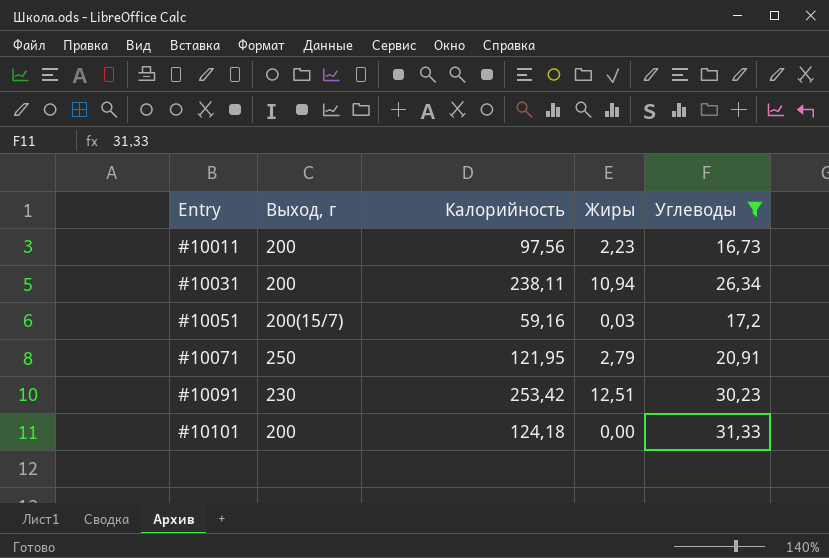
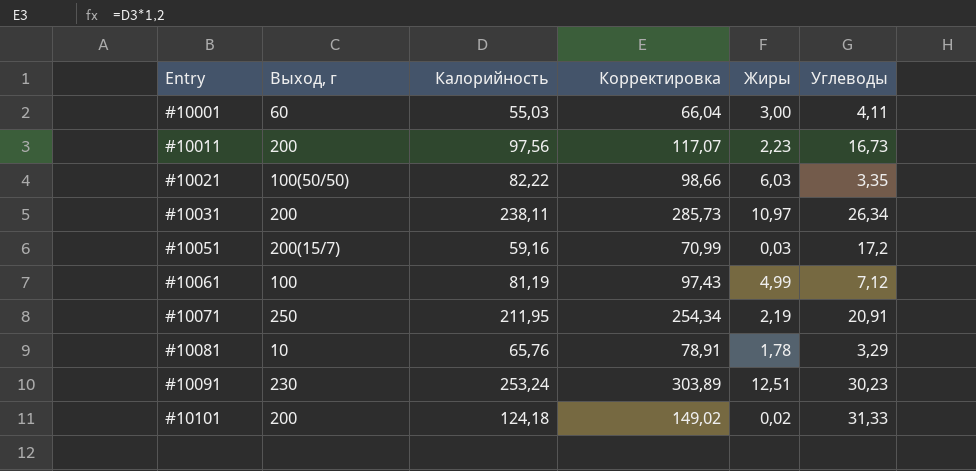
filter: Углеводы >= 16,73 -> none
column Корректировка | formula: none -> [Калорийность] * 1,2
#10031 | Жиры: 10,94 -> 10,97
#10071 | Калорийность: 121,95 -> 211,95
#10071 | Жиры: 2,79 -> 2,19
#10091 | Калорийность: 253,42 -> 253,24
#10101 | Жиры: 0,00 -> 0,02

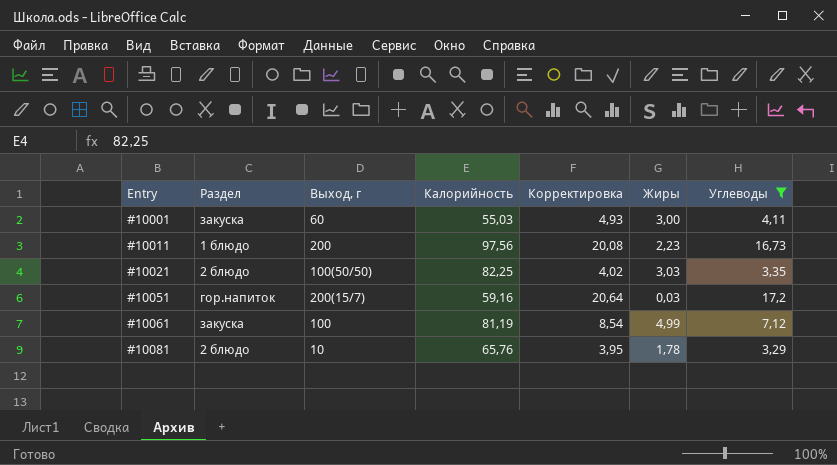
filter: none -> Углеводы <= 17,2
column Раздел | position: none -> 2
column Корректировка | formula: [Калорийность] * 1,2 -> [Углеводы] * 1,2
#10021 | Калорийность: 82,22 -> 82,25
#10021 | Жиры: 6,03 -> 3,03

